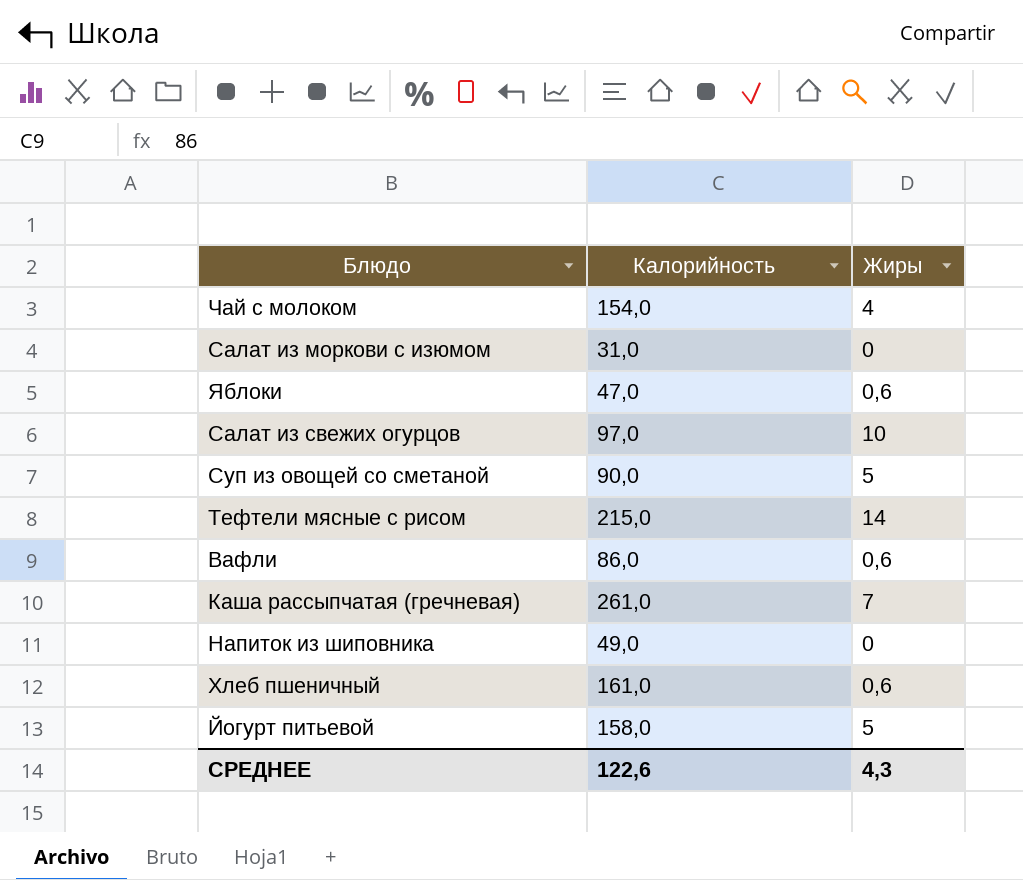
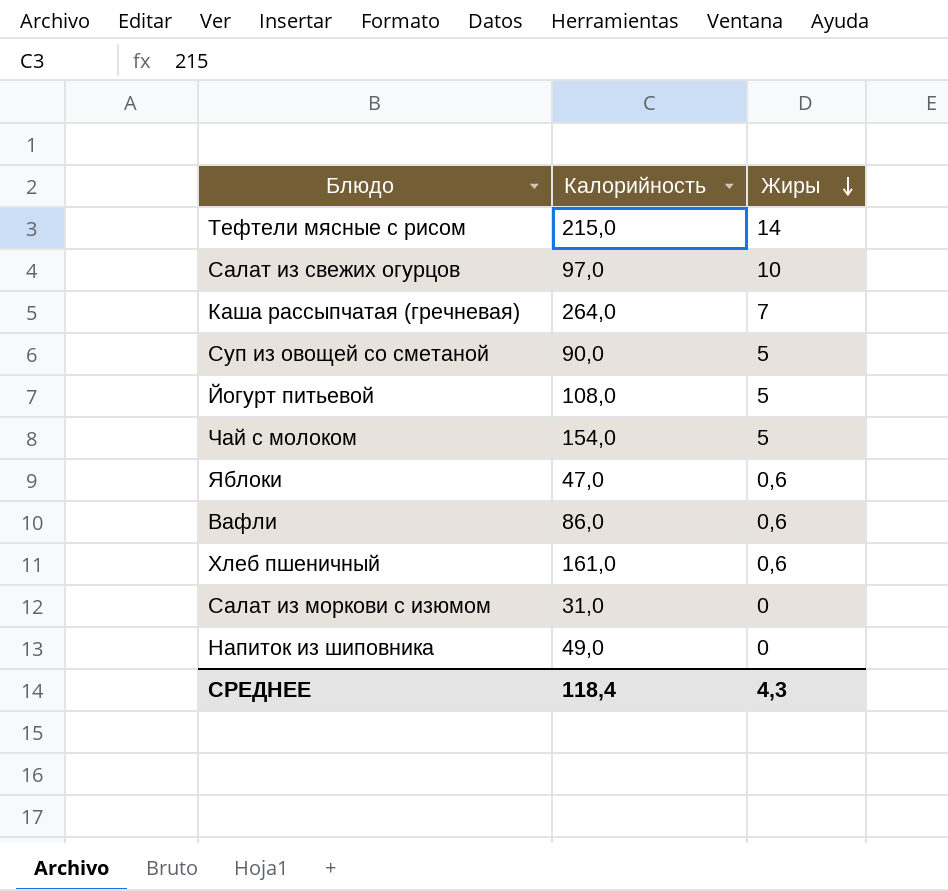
row order: none -> Жиры descending
Каша рассыпчатая (гречневая) | Калорийность: 261,0 -> 264,0
Йогурт питьевой | Калорийность: 158,0 -> 108,0
Чай с молоком | Жиры: 4 -> 5
СРЕДНЕЕ | Калорийность: 122,6 -> 118,4

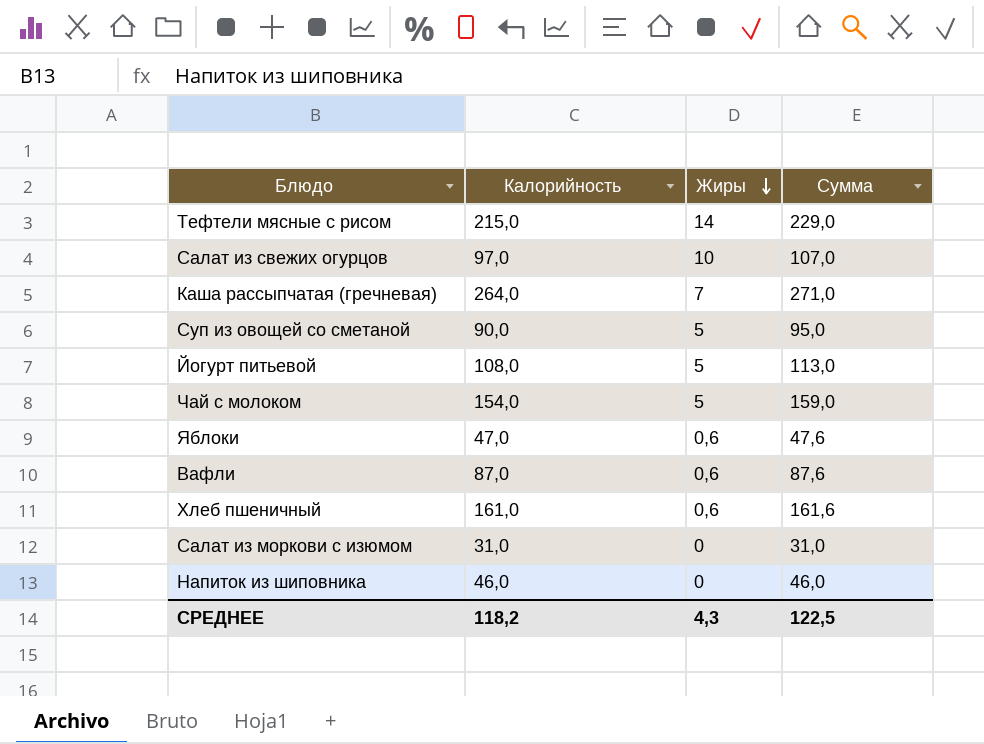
column Сумма | formula: none -> [Калорийность] + [Жиры]
Вафли | Калорийность: 86,0 -> 87,0
Напиток из шиповника | Калорийность: 49,0 -> 46,0
СРЕДНЕЕ | Калорийность: 118,4 -> 118,2

